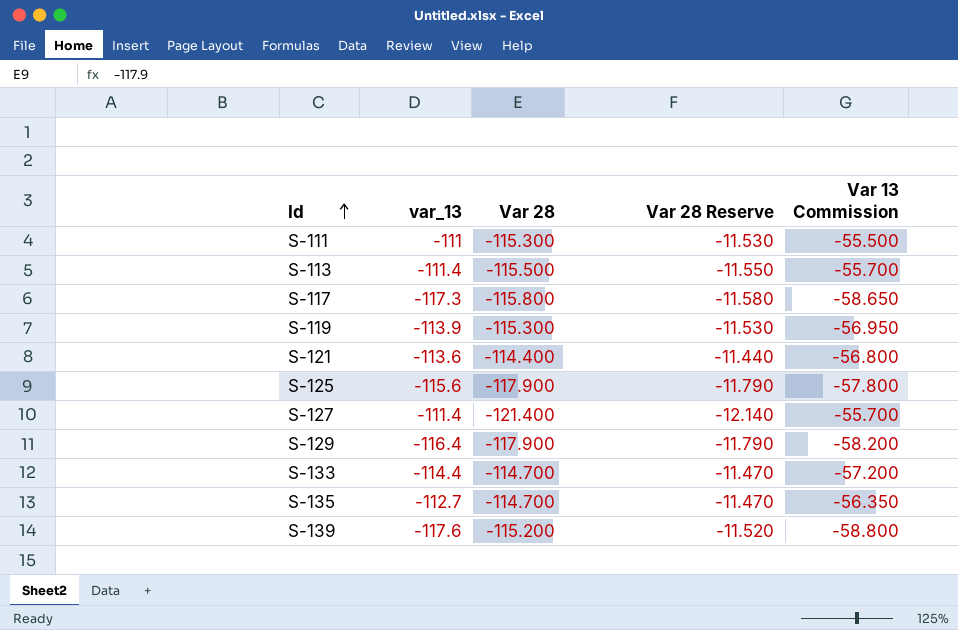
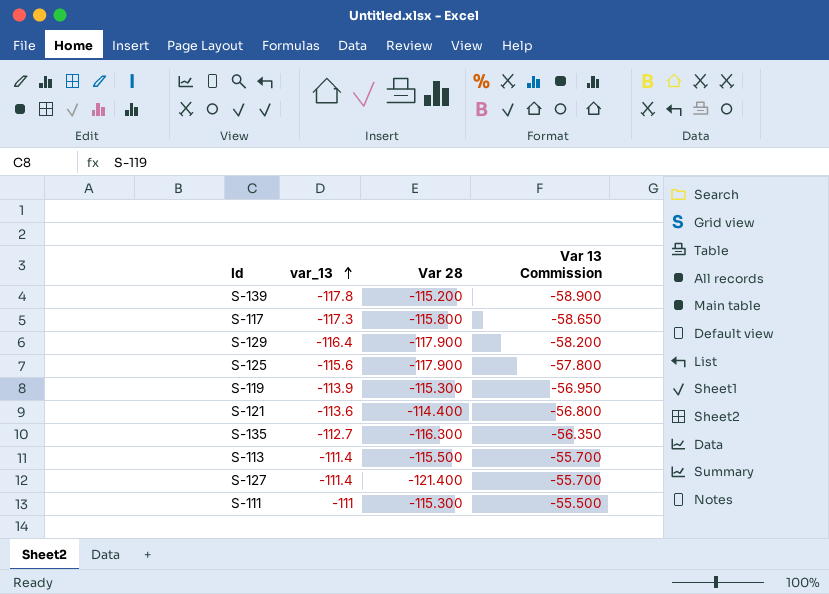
row order: Id ascending -> var_13 ascending
column Var 28 Reserve | formula: [Var 28] * 0.1 -> none
row S-133: -114.4 | -114.700 | -11.470 | -57.200 -> none
S-139 | var_13: -117.6 -> -117.8
S-139 | Var 13 Commission: -58.800 -> -58.900
S-135 | Var 28: -114.700 -> -116.300

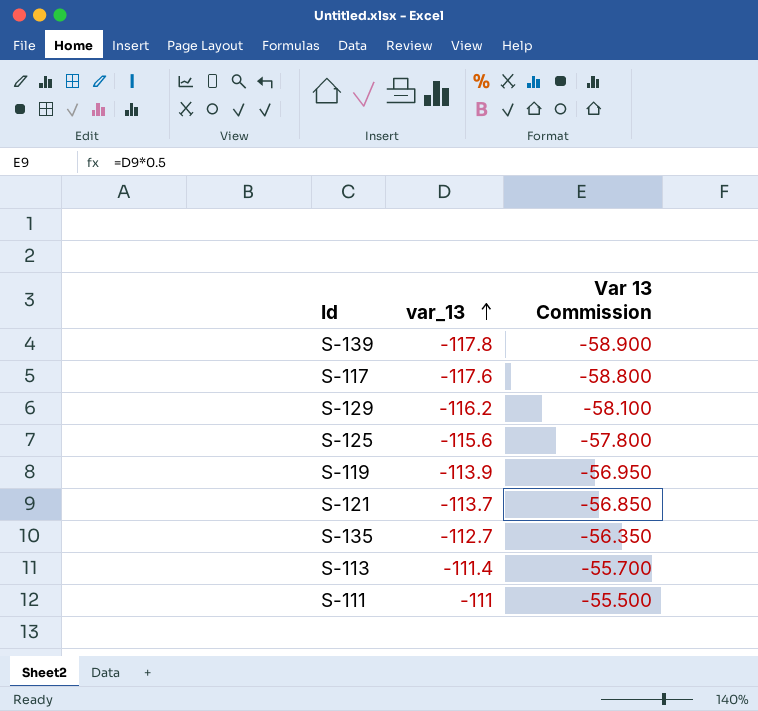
column Var 28 | position: 3 -> none
row S-127: -111.4 | -121.400 | -55.700 -> none
S-117 | var_13: -117.3 -> -117.6
S-117 | Var 13 Commission: -58.650 -> -58.800
S-129 | var_13: -116.4 -> -116.2
S-129 | Var 13 Commission: -58.200 -> -58.100
S-121 | var_13: -113.6 -> -113.7
S-121 | Var 13 Commission: -56.800 -> -56.850

